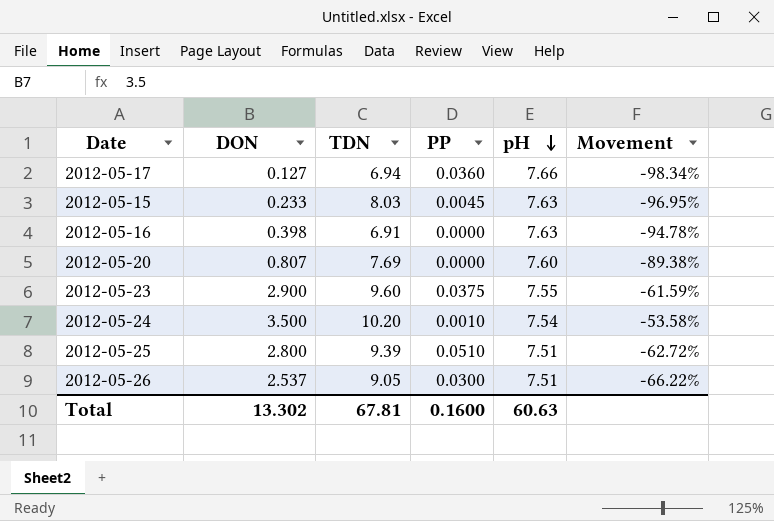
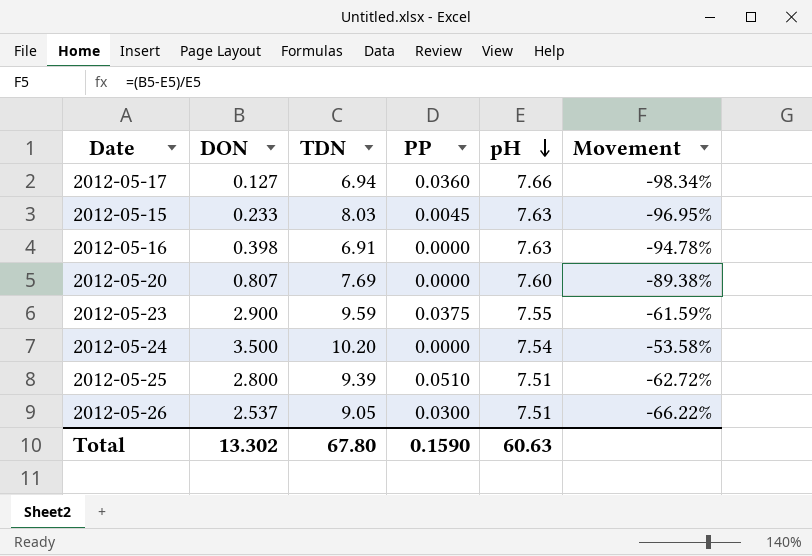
2012-05-23 | TDN: 9.60 -> 9.59
2012-05-24 | PP: 0.0010 -> 0.0000
Total | TDN: 67.81 -> 67.80
Total | PP: 0.1600 -> 0.1590

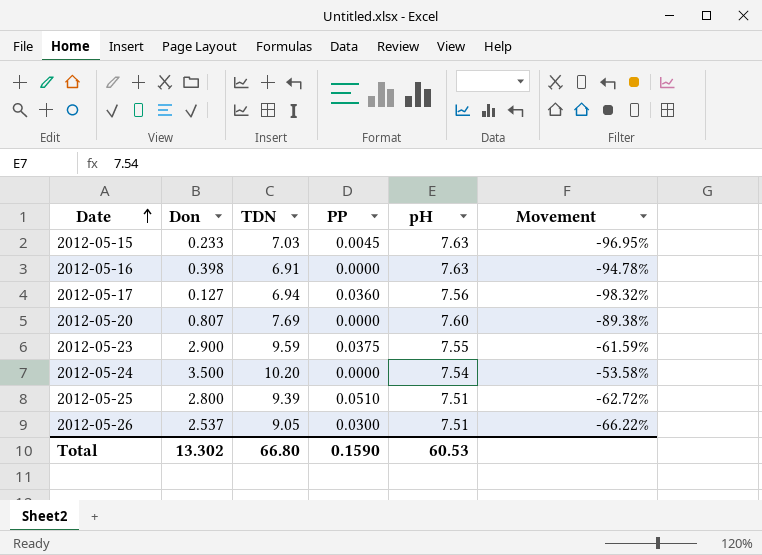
row order: pH descending -> Date ascending
column name: DON -> Don
2012-05-15 | TDN: 8.03 -> 7.03
2012-05-17 | pH: 7.66 -> 7.56
2012-05-17 | Movement: -98.34% -> -98.32%
Total | TDN: 67.80 -> 66.80
Total | pH: 60.63 -> 60.53

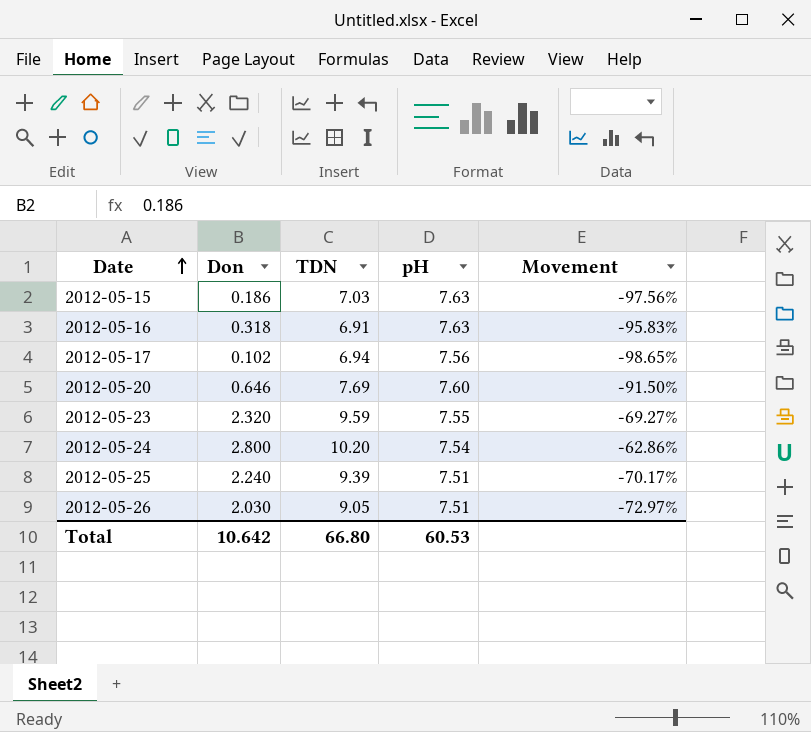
column PP | position: 4 -> none
2012-05-15 | Don: 0.233 -> 0.186
2012-05-15 | Movement: -96.95% -> -97.56%
2012-05-16 | Don: 0.398 -> 0.318
2012-05-16 | Movement: -94.78% -> -95.83%
2012-05-17 | Don: 0.127 -> 0.102
2012-05-17 | Movement: -98.32% -> -98.65%
2012-05-20 | Don: 0.807 -> 0.646
2012-05-20 | Movement: -89.38% -> -91.50%
2012-05-23 | Don: 2.900 -> 2.320
2012-05-23 | Movement: -61.59% -> -69.27%
2012-05-24 | Don: 3.500 -> 2.800
2012-05-24 | Movement: -53.58% -> -62.86%
2012-05-25 | Don: 2.800 -> 2.240
2012-05-25 | Movement: -62.72% -> -70.17%
2012-05-26 | Don: 2.537 -> 2.030
2012-05-26 | Movement: -66.22% -> -72.97%
Total | Don: 13.302 -> 10.642

